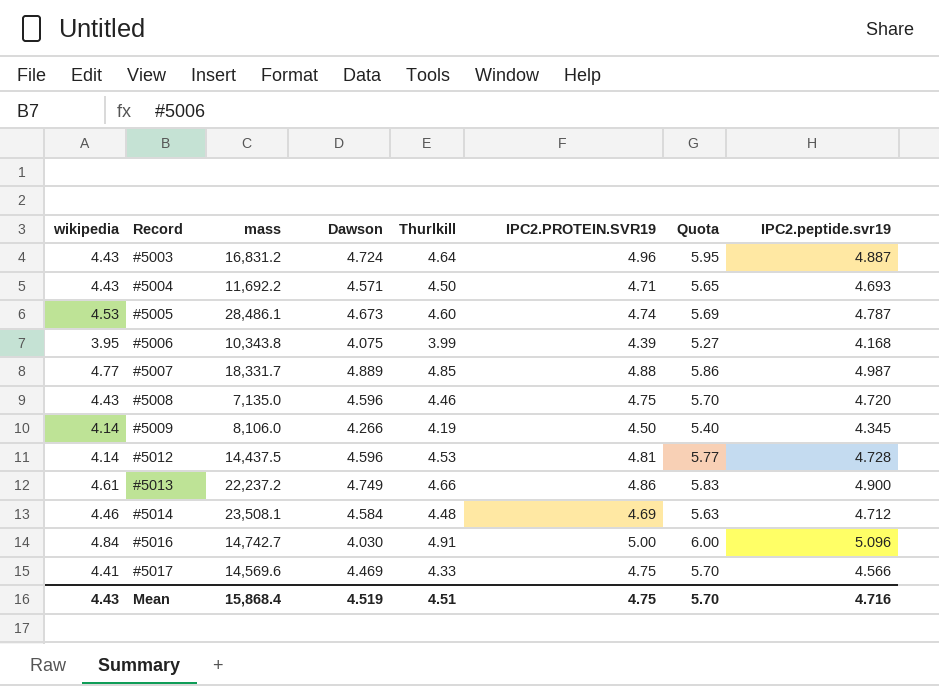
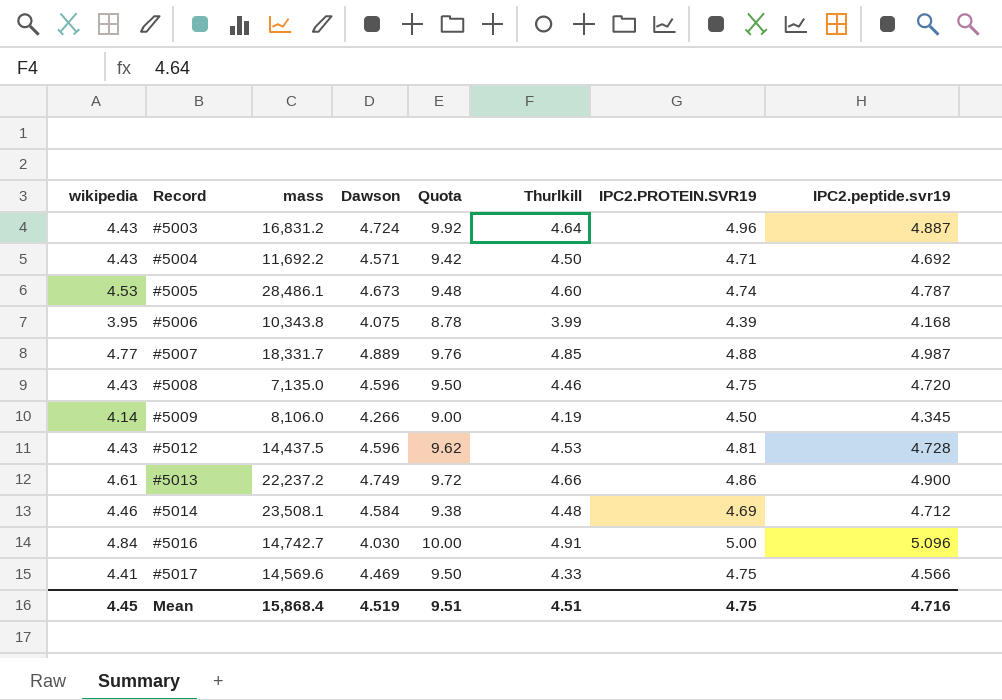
column Quota | formula: [IPC2.PROTEIN.SVR19] * 1.2 -> [IPC2.PROTEIN.SVR19] * 2
column Quota | position: 7 -> 5
#5004 | IPC2.peptide.svr19: 4.693 -> 4.692
#5012 | wikipedia: 4.14 -> 4.43
Mean | wikipedia: 4.43 -> 4.45
Mean | Quota: 5.70 -> 9.51

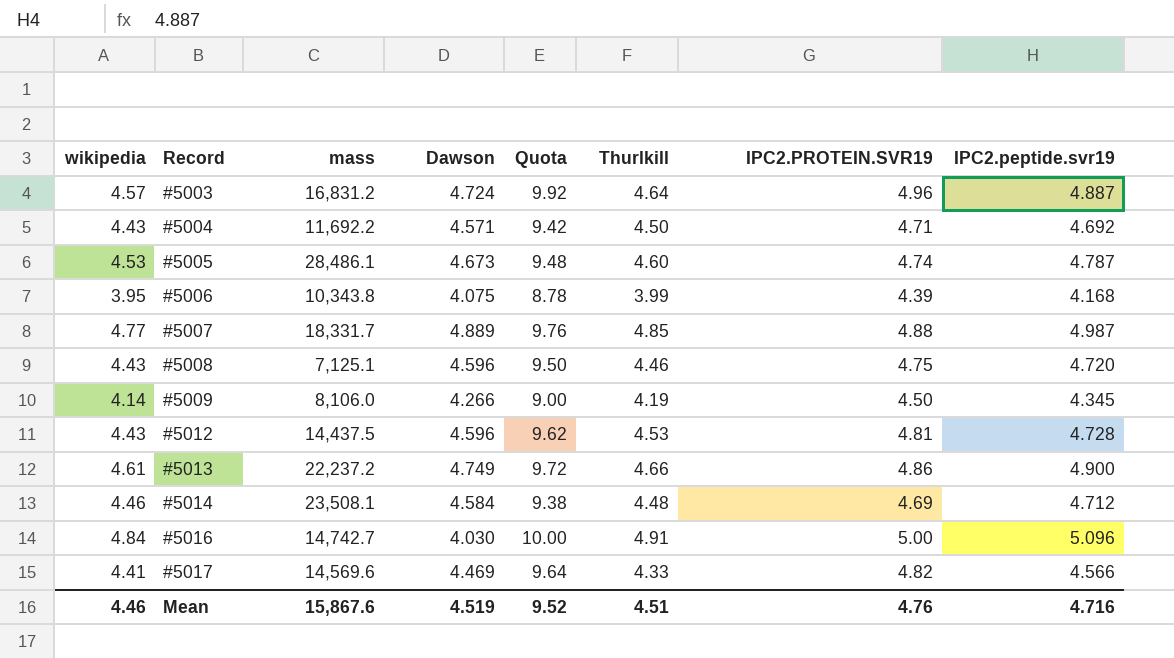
#5003 | wikipedia: 4.43 -> 4.57
#5008 | mass: 7,135.0 -> 7,125.1
#5017 | Quota: 9.50 -> 9.64
#5017 | IPC2.PROTEIN.SVR19: 4.75 -> 4.82
Mean | wikipedia: 4.45 -> 4.46
Mean | mass: 15,868.4 -> 15,867.6
Mean | Quota: 9.51 -> 9.52
Mean | IPC2.PROTEIN.SVR19: 4.75 -> 4.76

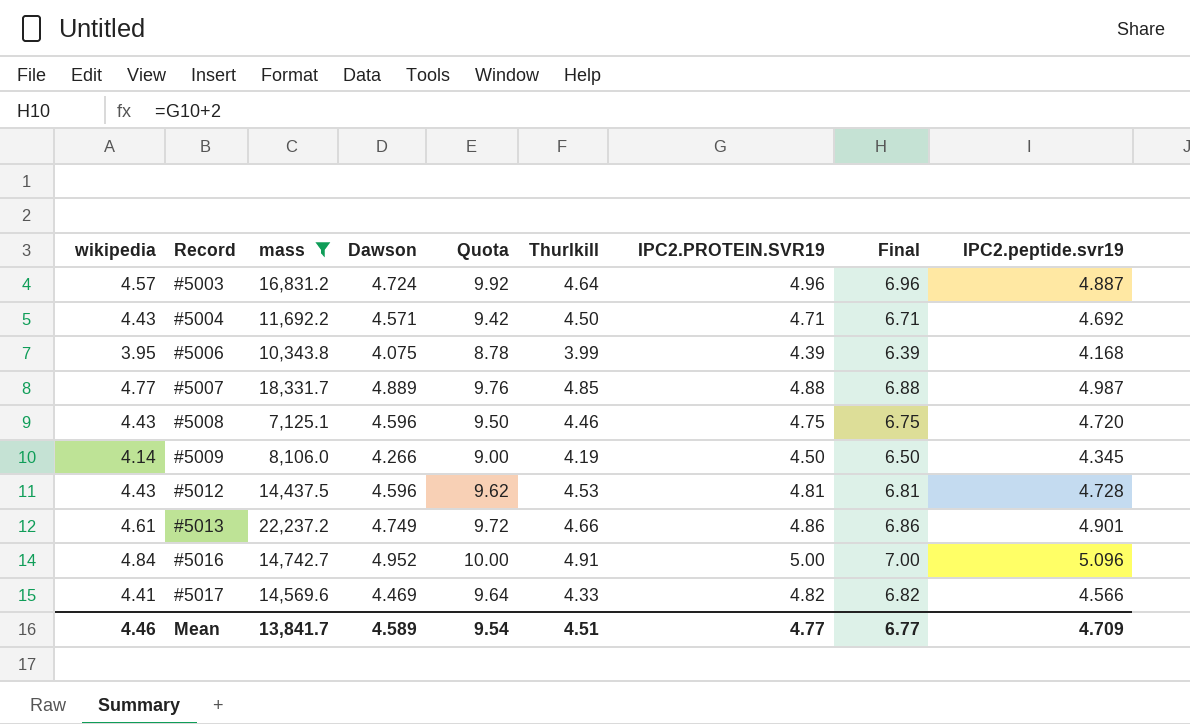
filter: none -> mass <= 22,237.2
column Final | formula: none -> [IPC2.PROTEIN.SVR19] + 2
#5013 | IPC2.peptide.svr19: 4.900 -> 4.901
#5016 | Dawson: 4.030 -> 4.952
Mean | mass: 15,867.6 -> 13,841.7
Mean | Dawson: 4.519 -> 4.589
Mean | Quota: 9.52 -> 9.54
Mean | IPC2.PROTEIN.SVR19: 4.76 -> 4.77
Mean | IPC2.peptide.svr19: 4.716 -> 4.709

